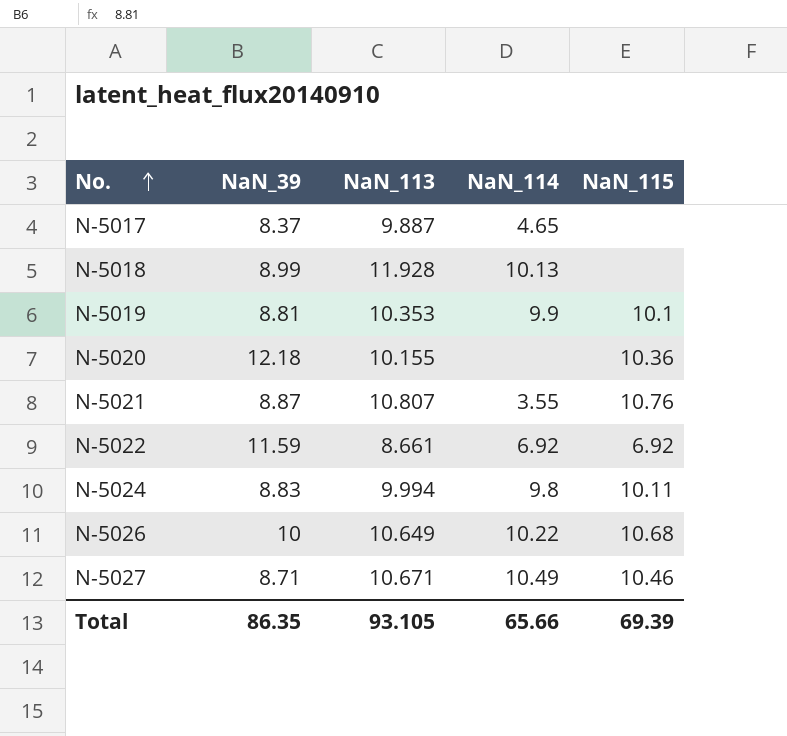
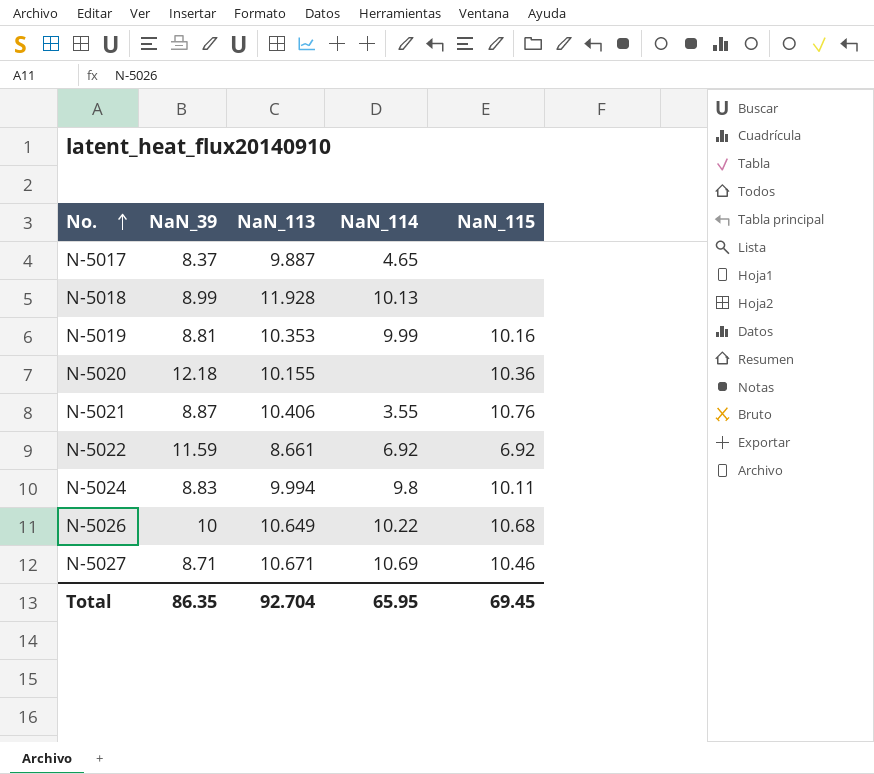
N-5019 | NaN_114: 9.9 -> 9.99
N-5019 | NaN_115: 10.1 -> 10.16
N-5021 | NaN_113: 10.807 -> 10.406
N-5027 | NaN_114: 10.49 -> 10.69
Total | NaN_113: 93.105 -> 92.704
Total | NaN_114: 65.66 -> 65.95
Total | NaN_115: 69.39 -> 69.45

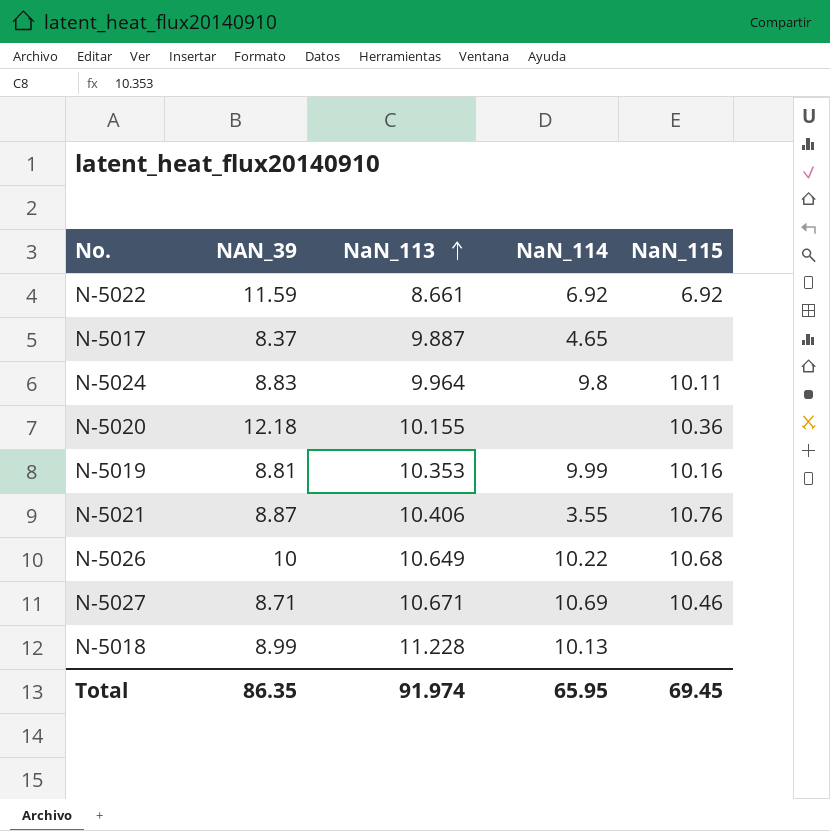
row order: No. ascending -> NaN_113 ascending
column name: NaN_39 -> NAN_39
N-5024 | NaN_113: 9.994 -> 9.964
N-5018 | NaN_113: 11.928 -> 11.228
Total | NaN_113: 92.704 -> 91.974

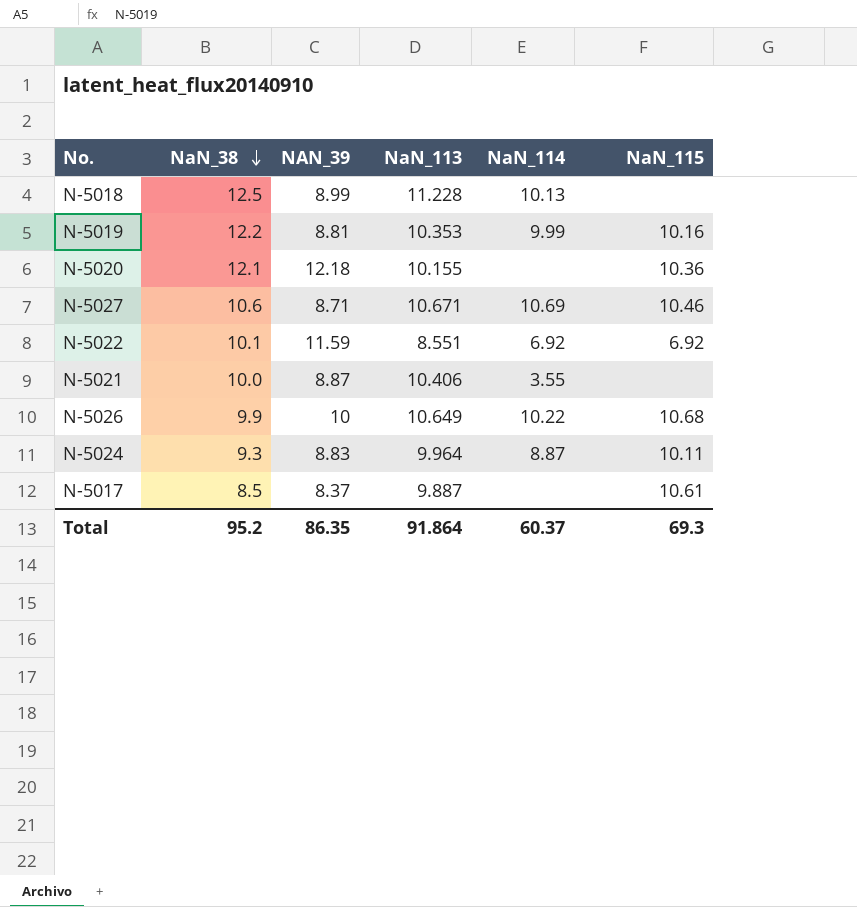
row order: NaN_113 ascending -> NaN_38 descending
column NaN_38 | position: none -> 2
N-5022 | NaN_113: 8.661 -> 8.551
N-5021 | NaN_115: 10.76 -> none
N-5024 | NaN_114: 9.8 -> 8.87
N-5017 | NaN_114: 4.65 -> none
N-5017 | NaN_115: none -> 10.61
Total | NaN_113: 91.974 -> 91.864
Total | NaN_114: 65.95 -> 60.37
Total | NaN_115: 69.45 -> 69.3

